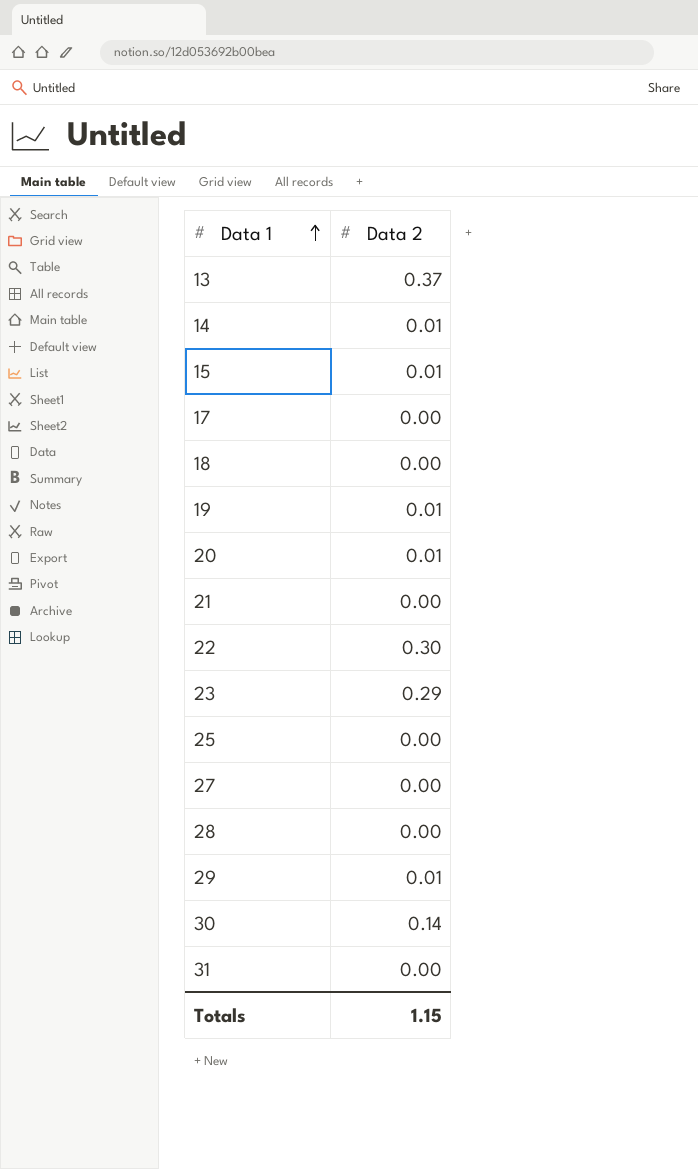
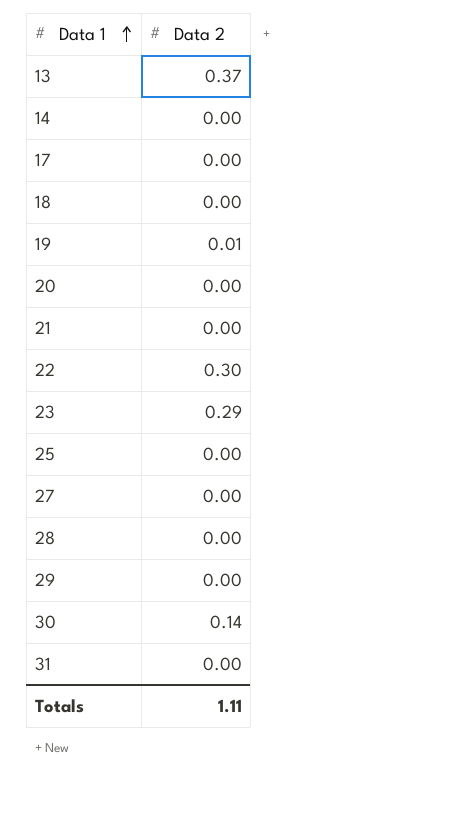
row 15: 0.01 -> none
14 | Data 2: 0.01 -> 0.00
20 | Data 2: 0.01 -> 0.00
29 | Data 2: 0.01 -> 0.00
Totals | Data 2: 1.15 -> 1.11

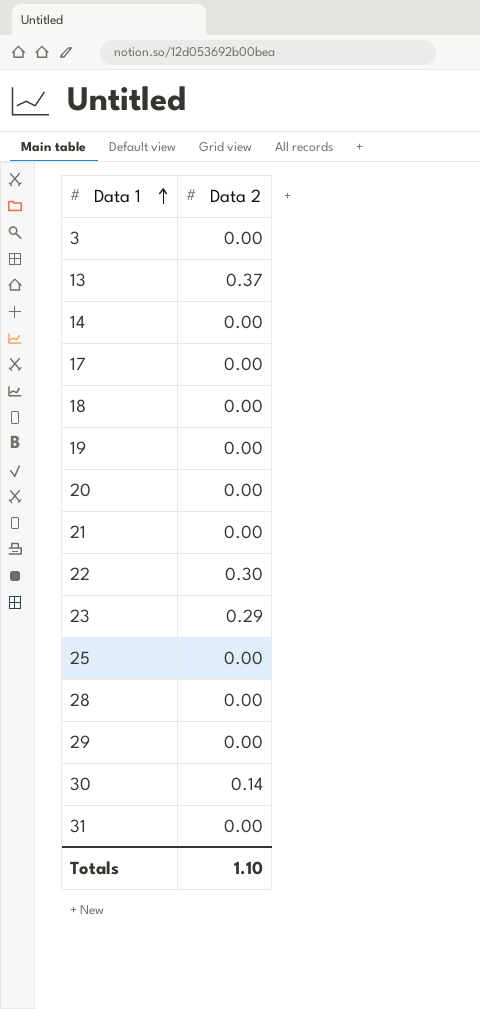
row 27: 0.00 -> none
row 3: none -> 0.00
19 | Data 2: 0.01 -> 0.00
Totals | Data 2: 1.11 -> 1.10

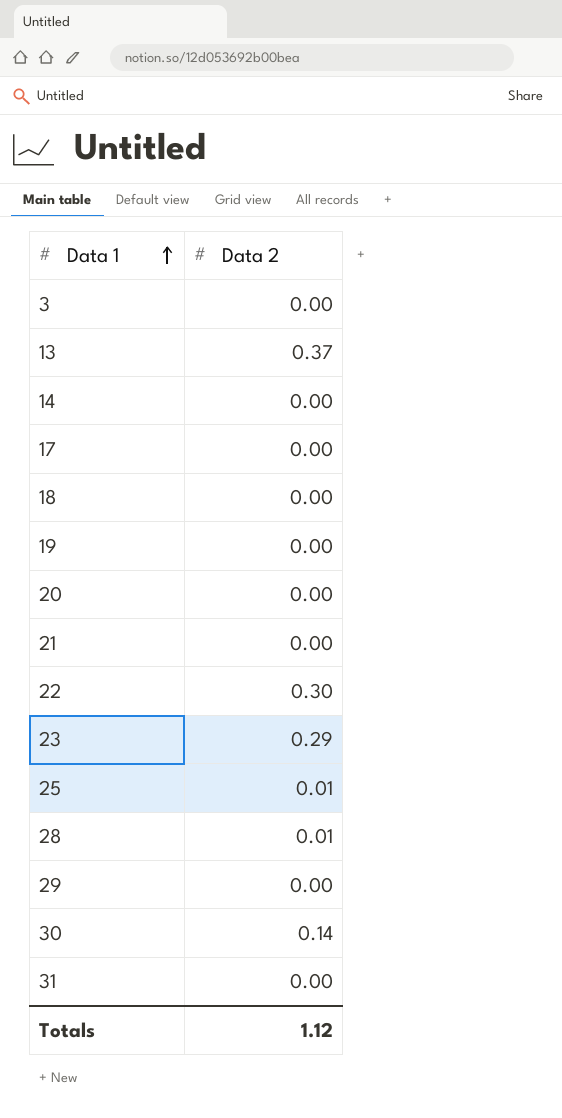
25 | Data 2: 0.00 -> 0.01
28 | Data 2: 0.00 -> 0.01
Totals | Data 2: 1.10 -> 1.12

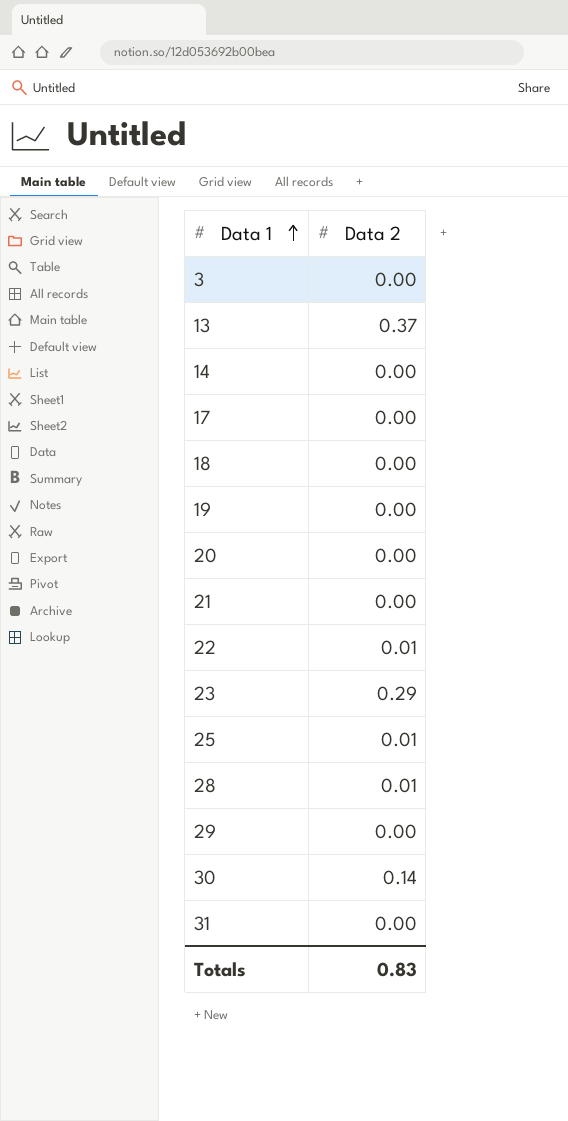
22 | Data 2: 0.30 -> 0.01
Totals | Data 2: 1.12 -> 0.83

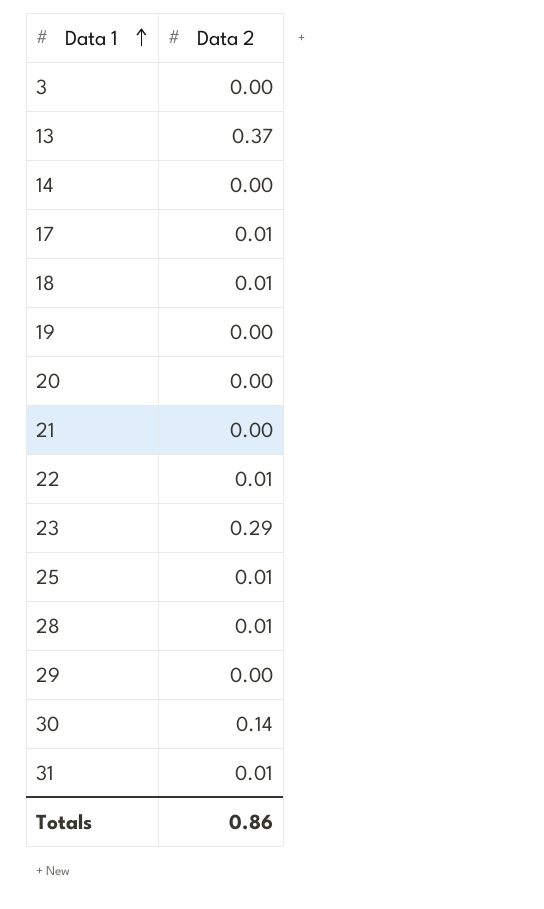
17 | Data 2: 0.00 -> 0.01
18 | Data 2: 0.00 -> 0.01
31 | Data 2: 0.00 -> 0.01
Totals | Data 2: 0.83 -> 0.86

